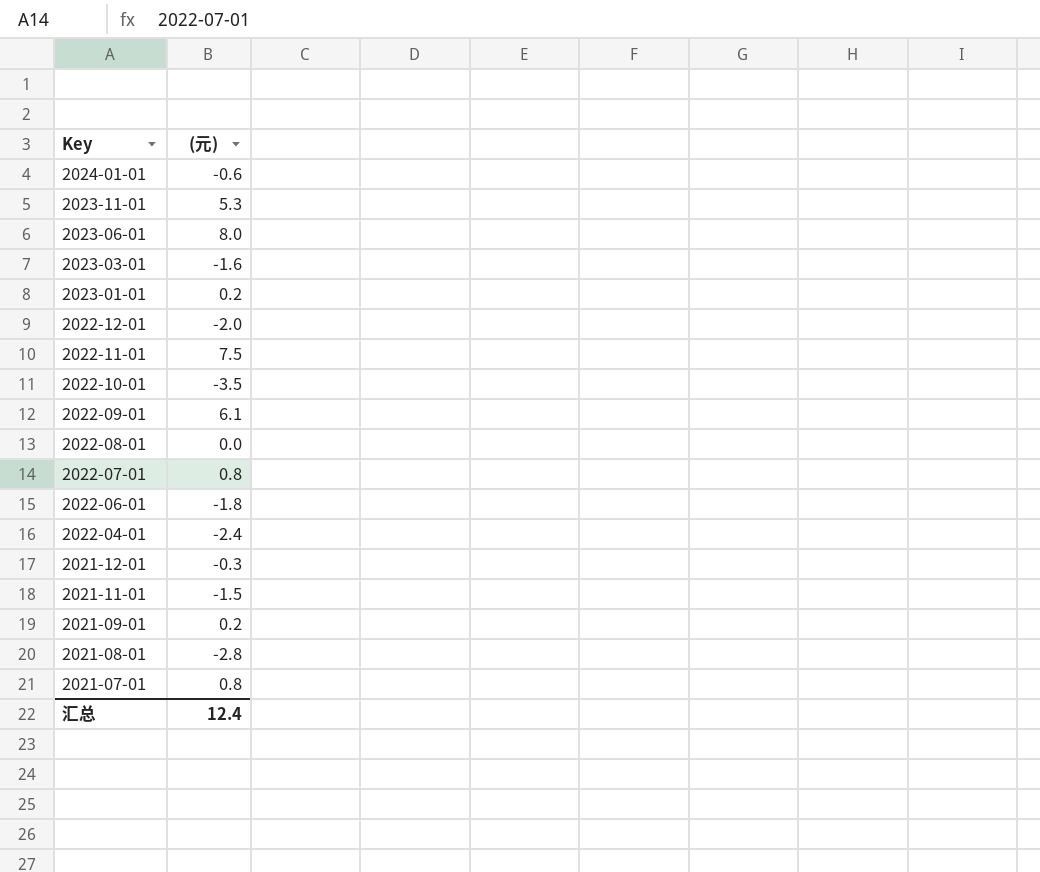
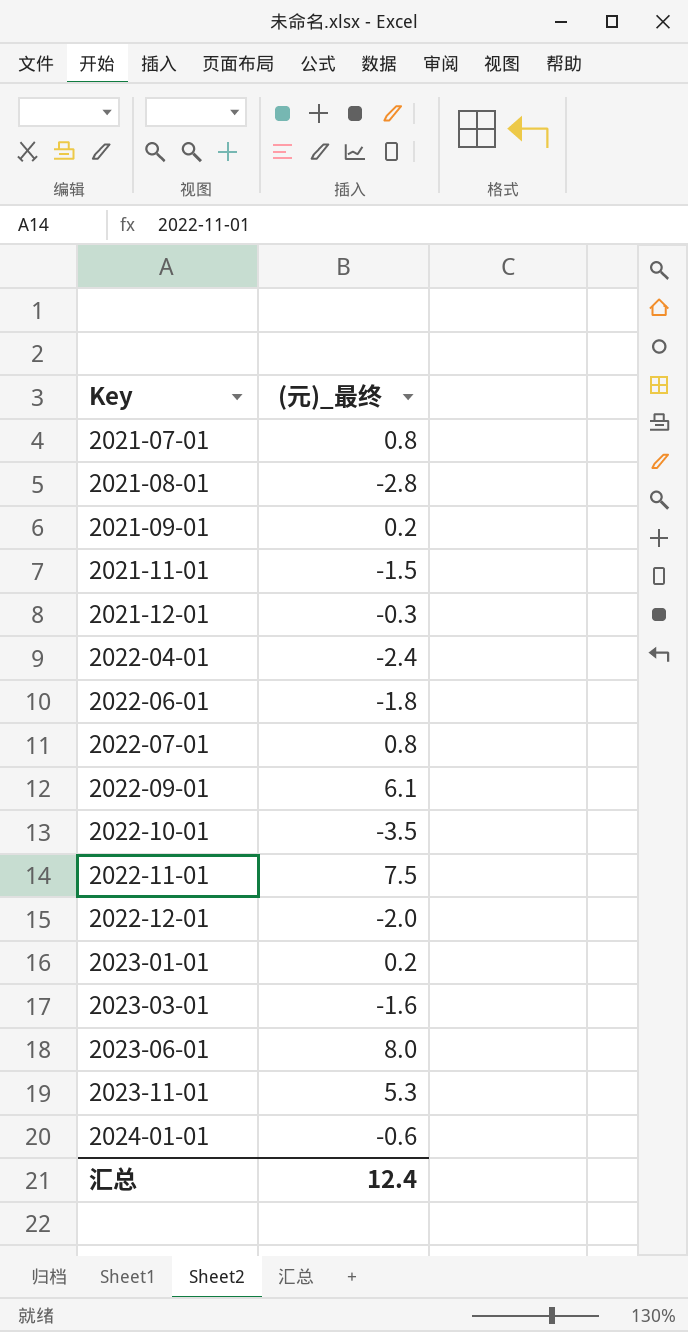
row order: Key descending -> Key ascending
column name: (元) -> (元)_最终
row 2022-08-01: 0.0 -> none

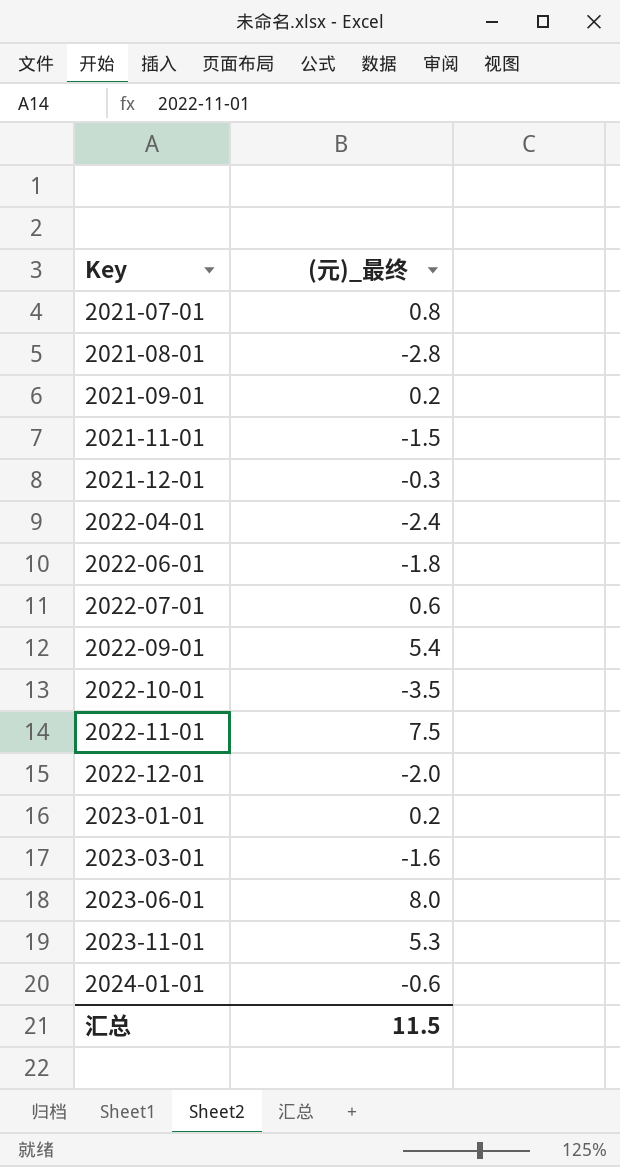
2022-07-01 | (元)_最终: 0.8 -> 0.6
2022-09-01 | (元)_最终: 6.1 -> 5.4
汇总 | (元)_最终: 12.4 -> 11.5

